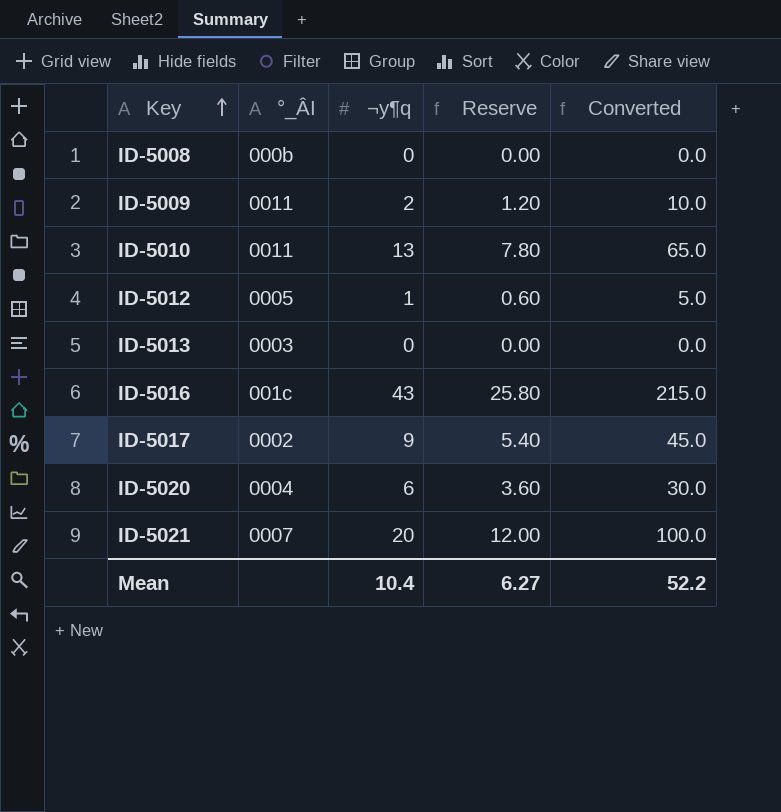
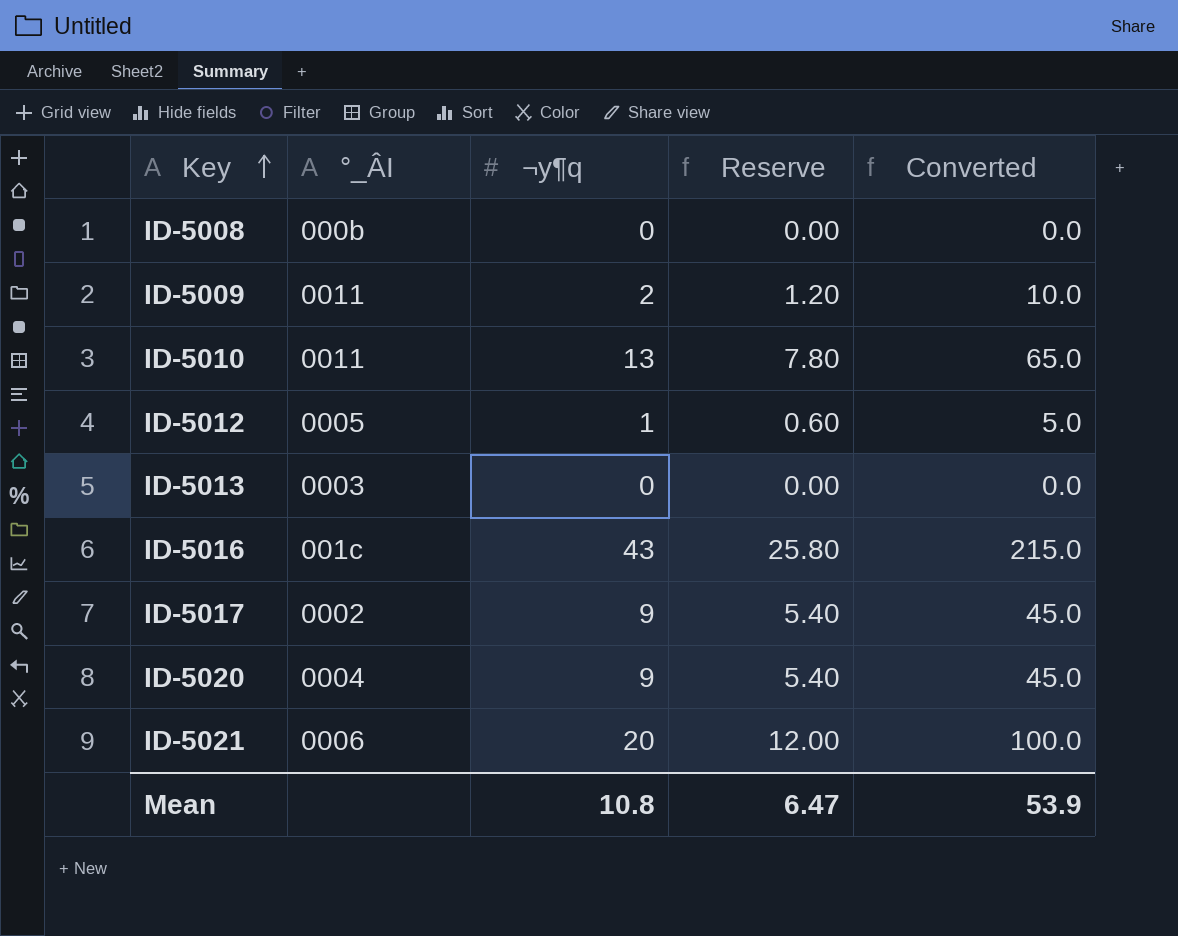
ID-5020 | ¬y¶q: 6 -> 9
ID-5020 | Reserve: 3.60 -> 5.40
ID-5020 | Converted: 30.0 -> 45.0
ID-5021 | °_ÂI: 0007 -> 0006
Mean | ¬y¶q: 10.4 -> 10.8
Mean | Reserve: 6.27 -> 6.47
Mean | Converted: 52.2 -> 53.9

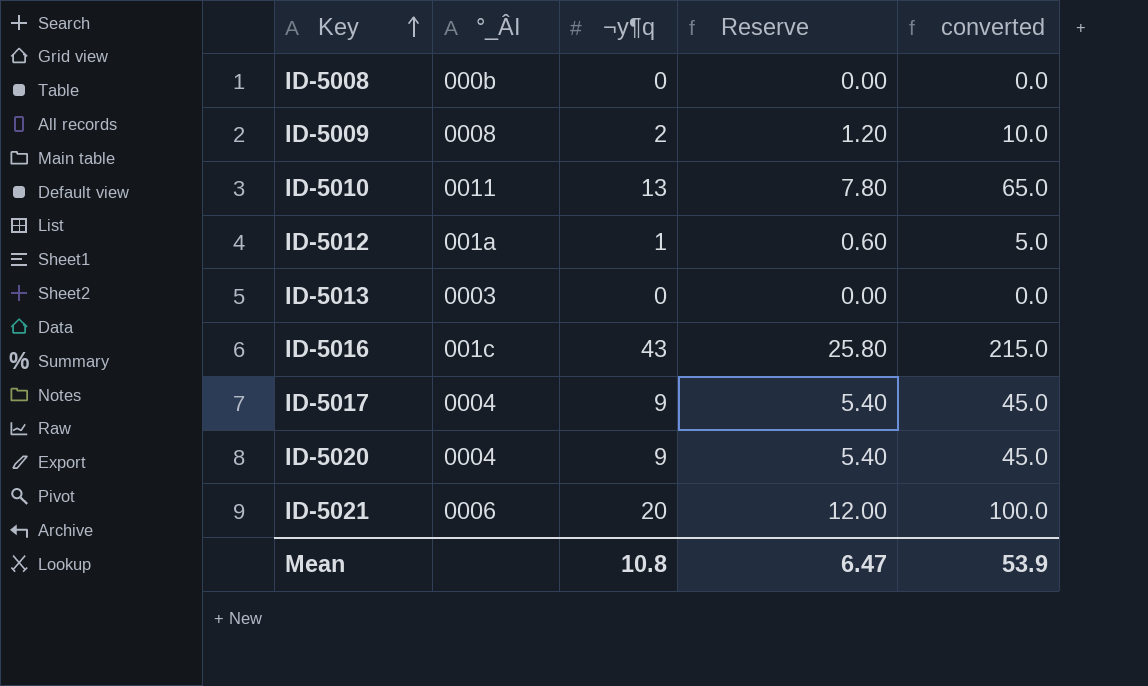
column name: Converted -> converted
ID-5009 | °_ÂI: 0011 -> 0008
ID-5012 | °_ÂI: 0005 -> 001a
ID-5017 | °_ÂI: 0002 -> 0004

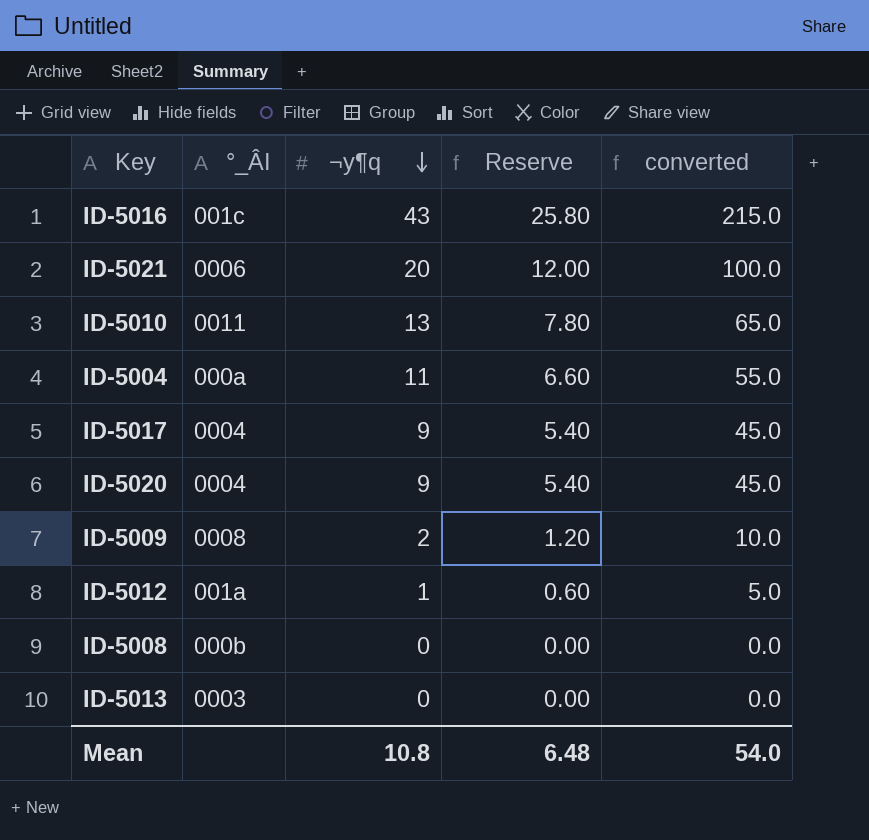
row order: Key ascending -> ¬y¶q descending
row ID-5004: none -> 000a | 11 | 6.60 | 55.0
Mean | Reserve: 6.47 -> 6.48
Mean | converted: 53.9 -> 54.0

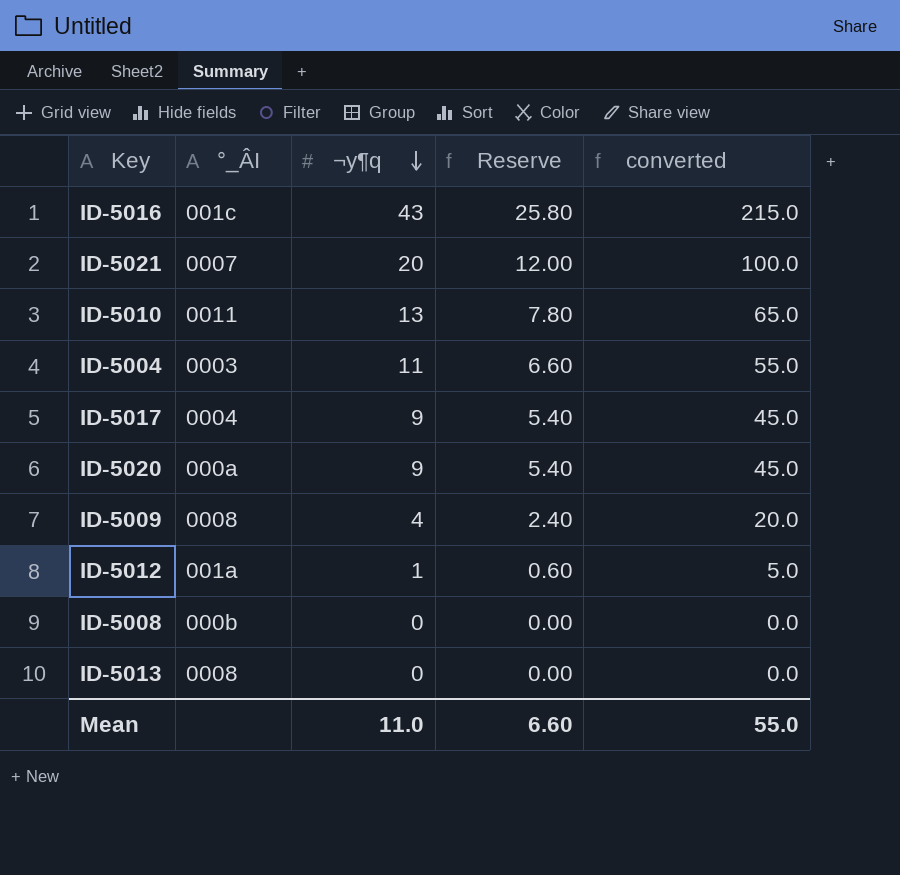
ID-5021 | °_ÂI: 0006 -> 0007
ID-5004 | °_ÂI: 000a -> 0003
ID-5020 | °_ÂI: 0004 -> 000a
ID-5009 | ¬y¶q: 2 -> 4
ID-5009 | Reserve: 1.20 -> 2.40
ID-5009 | converted: 10.0 -> 20.0
ID-5013 | °_ÂI: 0003 -> 0008
Mean | ¬y¶q: 10.8 -> 11.0
Mean | Reserve: 6.48 -> 6.60
Mean | converted: 54.0 -> 55.0

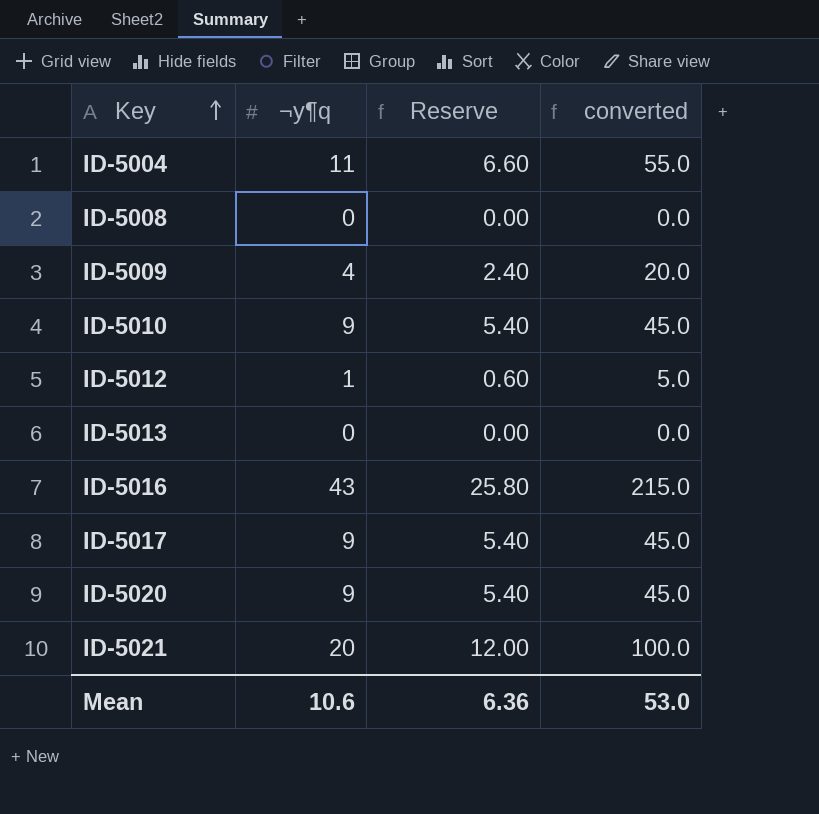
row order: ¬y¶q descending -> Key ascending
column °_ÂI | position: 2 -> none
ID-5010 | ¬y¶q: 13 -> 9
ID-5010 | Reserve: 7.80 -> 5.40
ID-5010 | converted: 65.0 -> 45.0
Mean | ¬y¶q: 11.0 -> 10.6
Mean | Reserve: 6.60 -> 6.36
Mean | converted: 55.0 -> 53.0

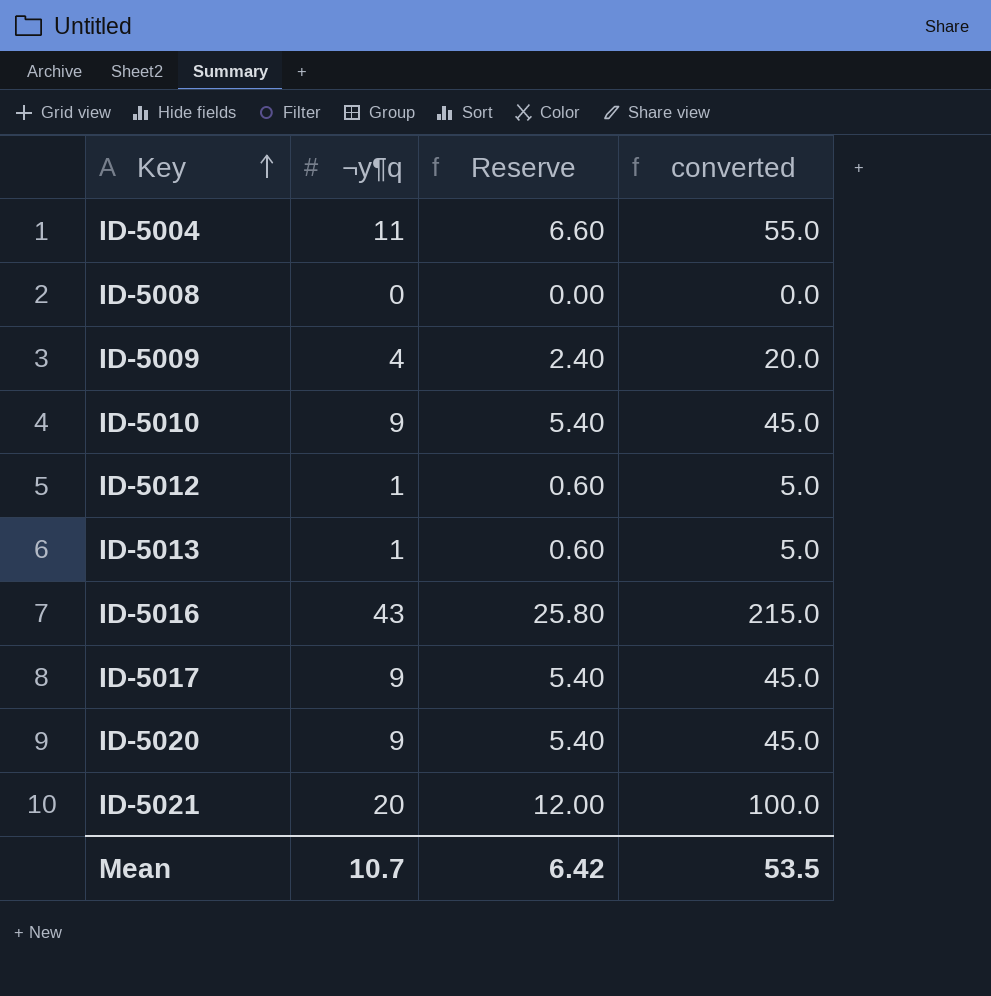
ID-5013 | ¬y¶q: 0 -> 1
ID-5013 | Reserve: 0.00 -> 0.60
ID-5013 | converted: 0.0 -> 5.0
Mean | ¬y¶q: 10.6 -> 10.7
Mean | Reserve: 6.36 -> 6.42
Mean | converted: 53.0 -> 53.5

